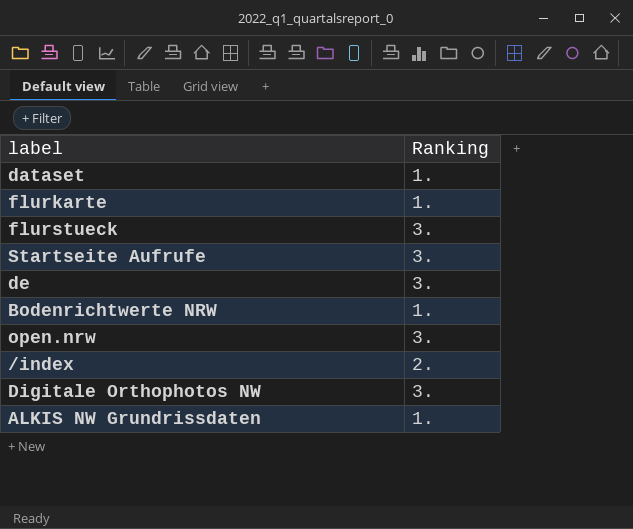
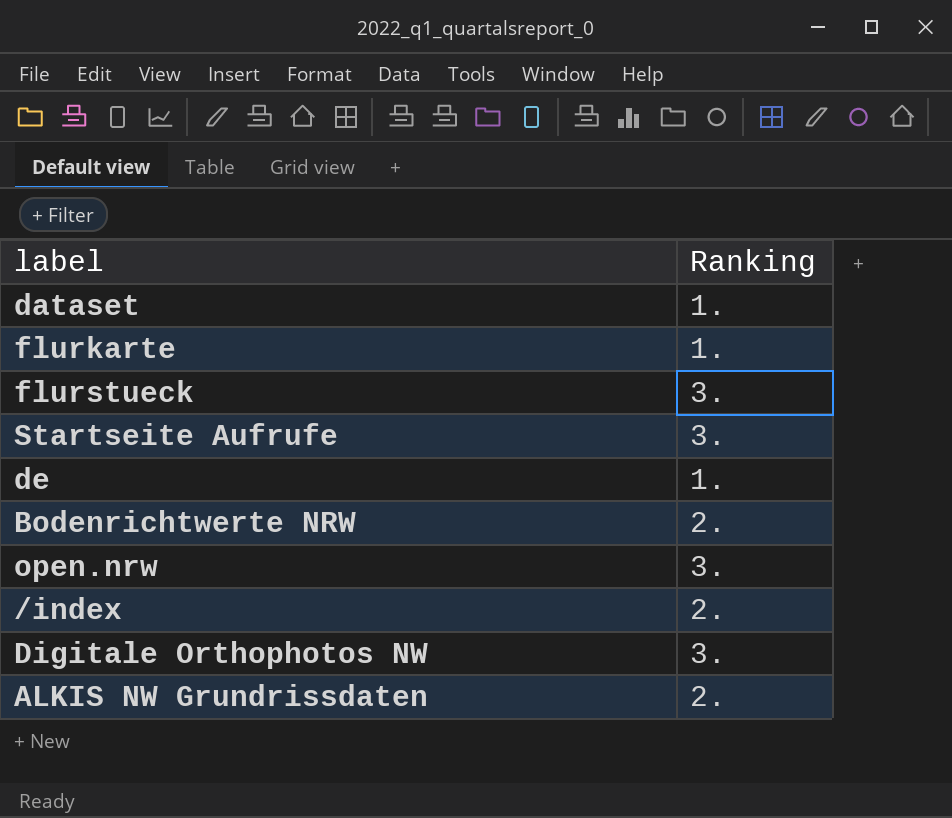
de | Ranking: 3. -> 1.
Bodenrichtwerte NRW | Ranking: 1. -> 2.
ALKIS NW Grundrissdaten | Ranking: 1. -> 2.

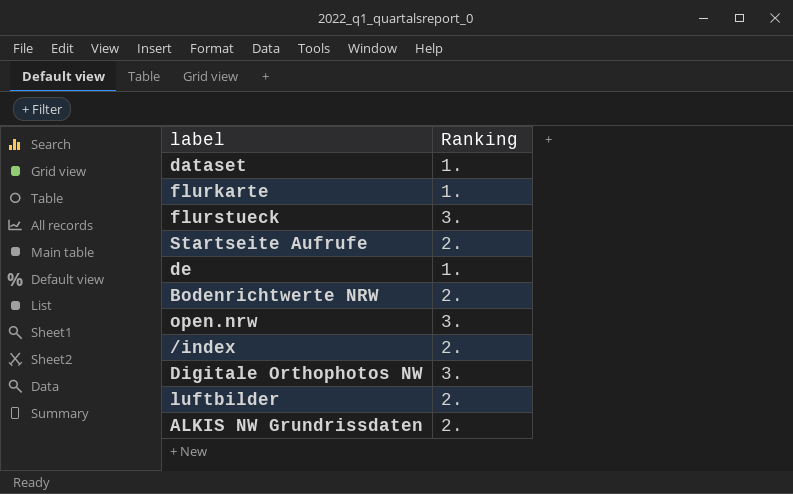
Startseite Aufrufe | Ranking: 3. -> 2.
row luftbilder: none -> 2.

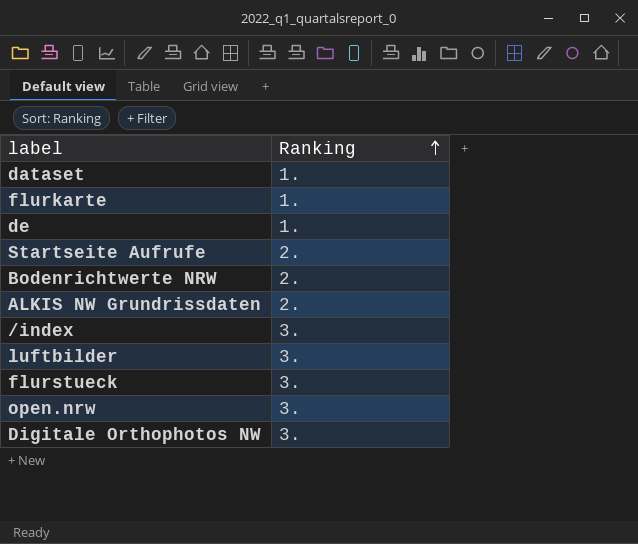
row order: none -> Ranking ascending
/index | Ranking: 2. -> 3.
luftbilder | Ranking: 2. -> 3.

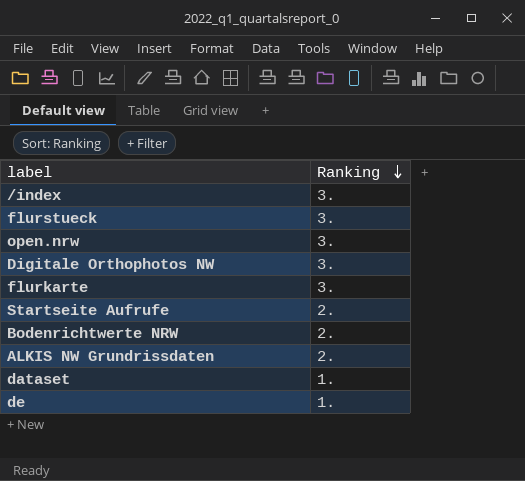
row order: Ranking ascending -> Ranking descending
row luftbilder: 3. -> none
flurkarte | Ranking: 1. -> 3.

